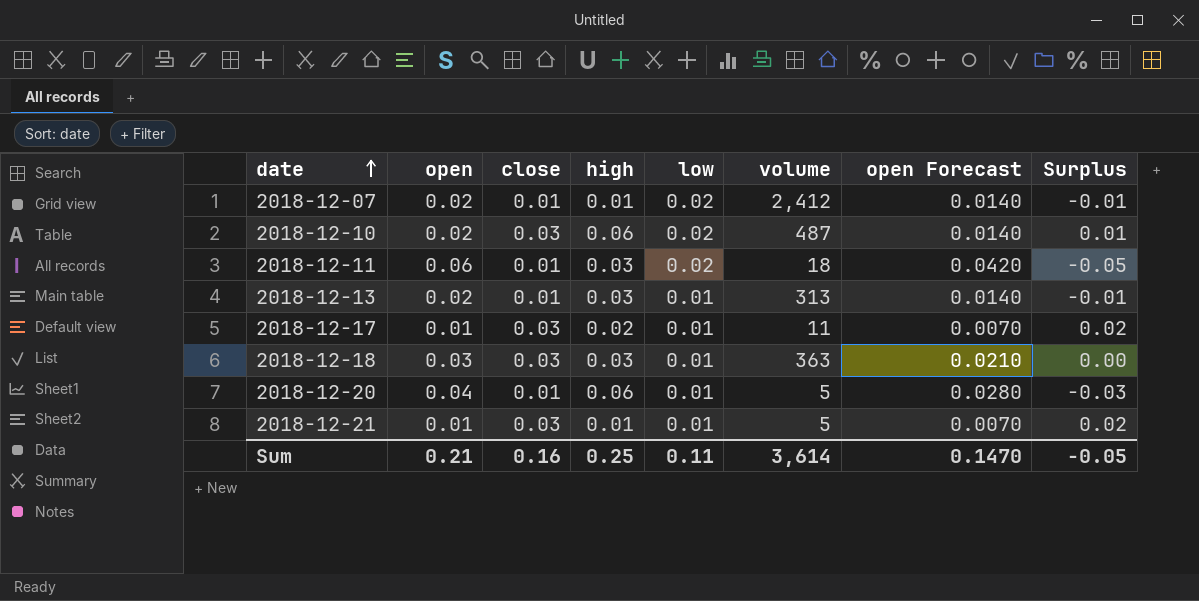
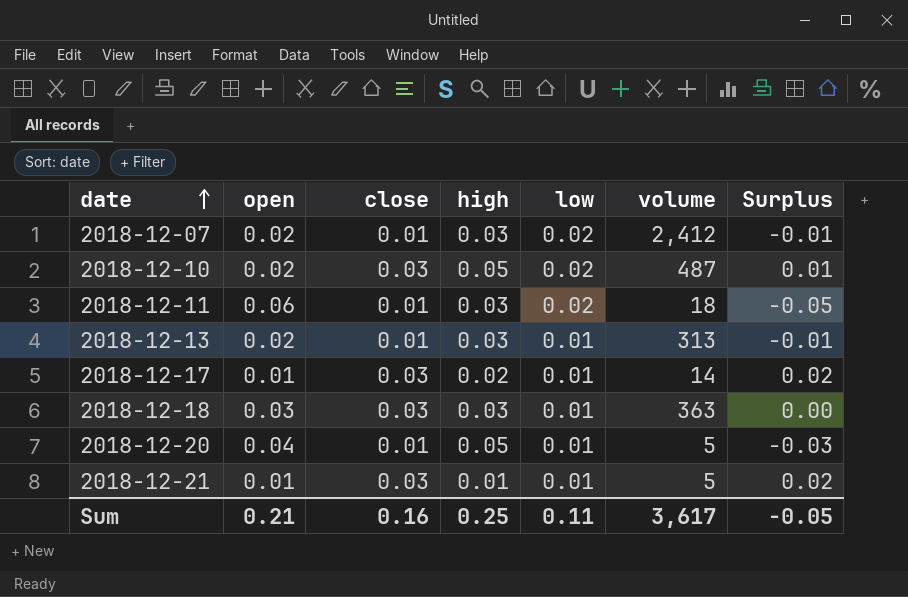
column open Forecast | formula: [open] * 0.7 -> none
2018-12-07 | high: 0.01 -> 0.03
2018-12-10 | high: 0.06 -> 0.05
2018-12-17 | volume: 11 -> 14
2018-12-20 | high: 0.06 -> 0.05
Sum | volume: 3,614 -> 3,617

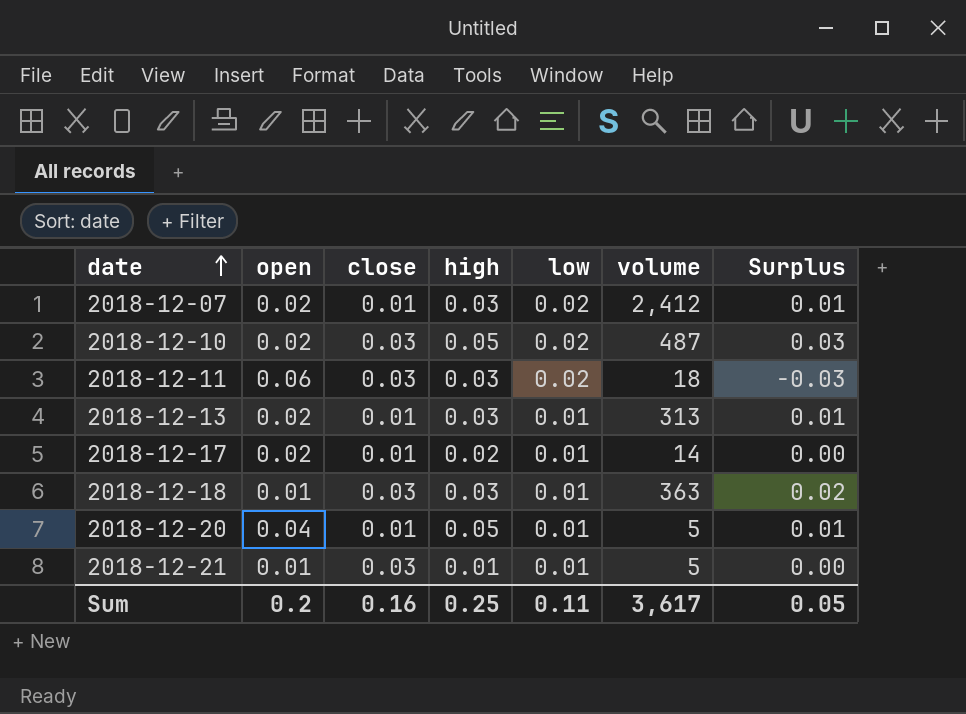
column Surplus | formula: [close] - [open] -> [high] - [open]
2018-12-11 | close: 0.01 -> 0.03
2018-12-17 | open: 0.01 -> 0.02
2018-12-17 | close: 0.03 -> 0.01
2018-12-18 | open: 0.03 -> 0.01
Sum | open: 0.21 -> 0.2
Sum | Surplus: -0.05 -> 0.05

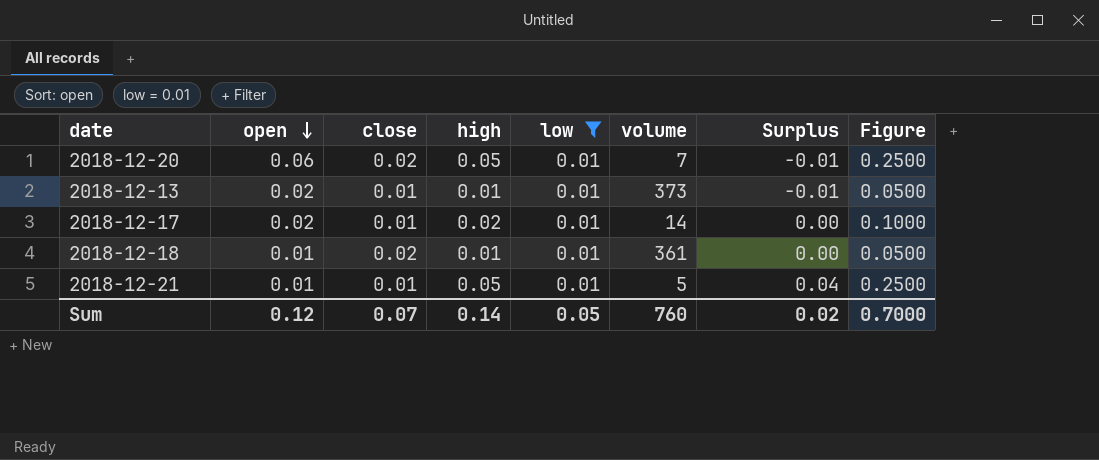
filter: none -> low = 0.01
row order: date ascending -> open descending
column Figure | formula: none -> [high] * 5
2018-12-20 | open: 0.04 -> 0.06
2018-12-20 | close: 0.01 -> 0.02
2018-12-20 | volume: 5 -> 7
2018-12-20 | Surplus: 0.01 -> -0.01
2018-12-13 | high: 0.03 -> 0.01
2018-12-13 | volume: 313 -> 373
2018-12-13 | Surplus: 0.01 -> -0.01
2018-12-18 | close: 0.03 -> 0.02
2018-12-18 | high: 0.03 -> 0.01
2018-12-18 | volume: 363 -> 361
2018-12-18 | Surplus: 0.02 -> 0.00
2018-12-21 | close: 0.03 -> 0.01
2018-12-21 | high: 0.01 -> 0.05
2018-12-21 | Surplus: 0.00 -> 0.04
Sum | open: 0.2 -> 0.12
Sum | close: 0.16 -> 0.07
Sum | high: 0.25 -> 0.14
Sum | low: 0.11 -> 0.05
Sum | volume: 3,617 -> 760
Sum | Surplus: 0.05 -> 0.02

